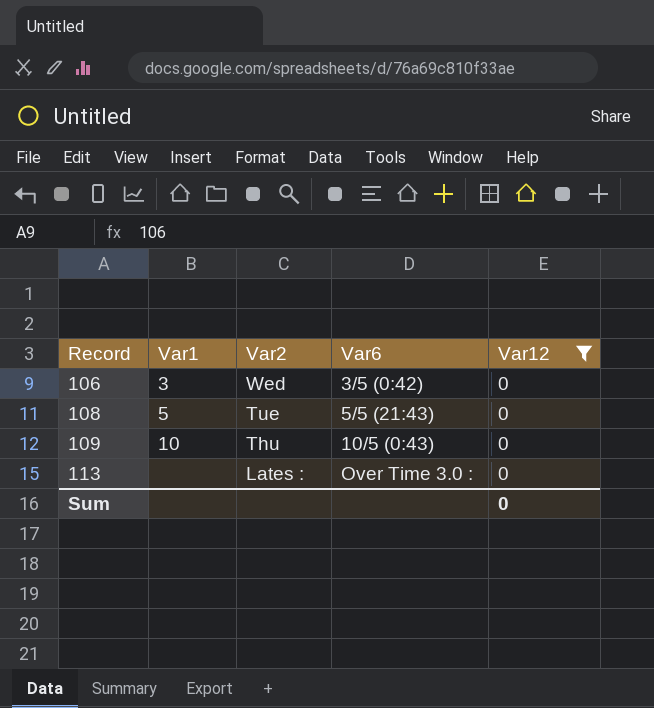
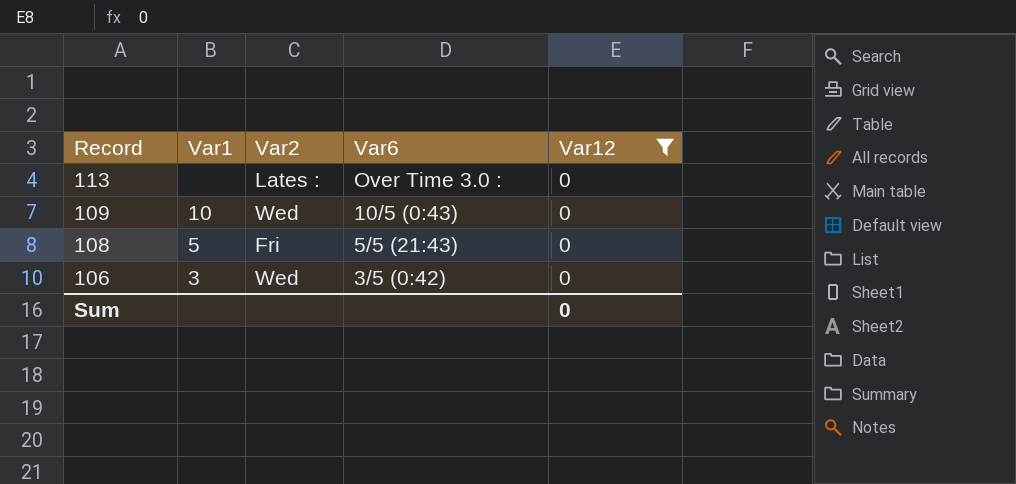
row order: Record ascending -> Record descending
109 | Var2: Thu -> Wed
108 | Var2: Tue -> Fri

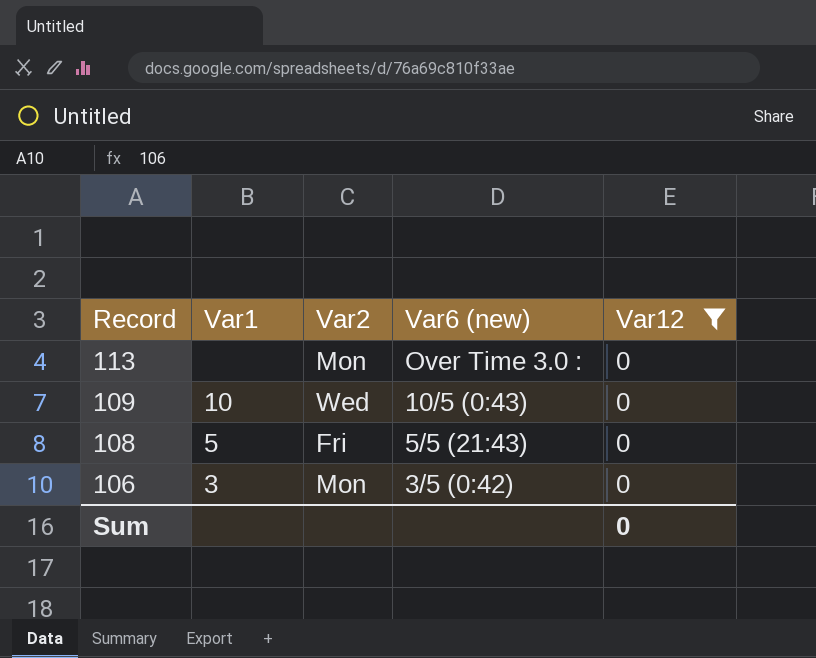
column name: Var6 -> Var6 (new)
113 | Var2: Lates : -> Mon
106 | Var2: Wed -> Mon

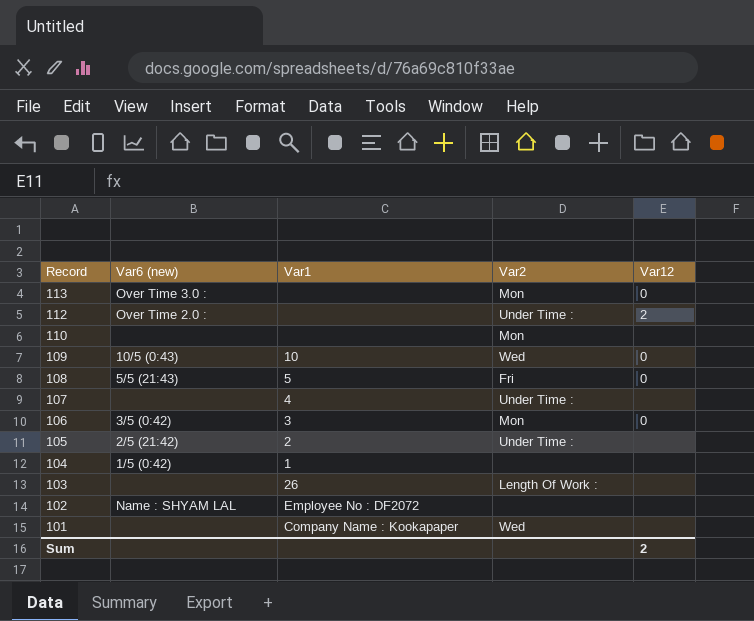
filter: Var12 = 0 -> none
column Var6 (new) | position: 4 -> 2
Sum | Var12: 0 -> 2

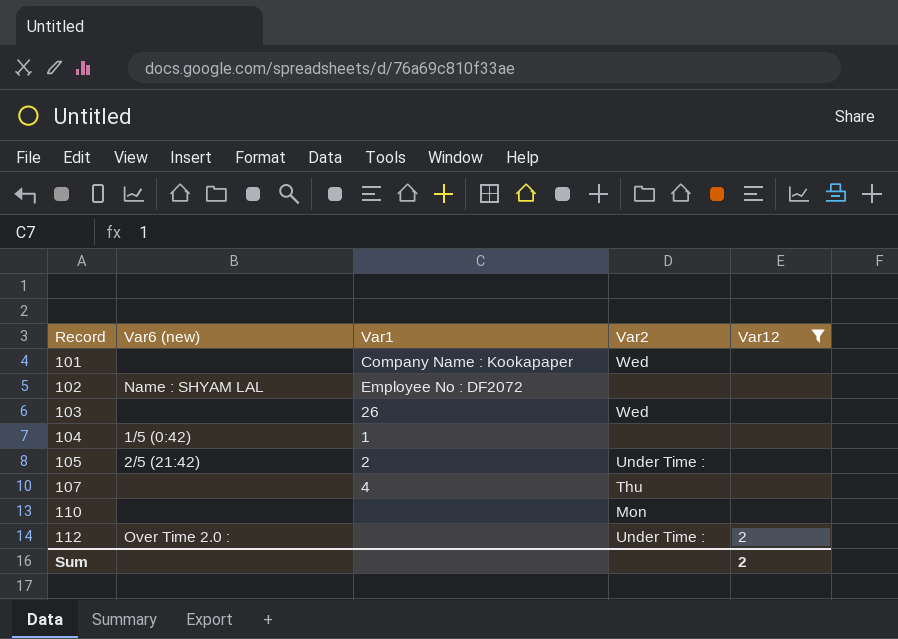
filter: none -> Var12 != 0
row order: Record descending -> Record ascending
103 | Var2: Length Of Work : -> Wed
107 | Var2: Under Time : -> Thu

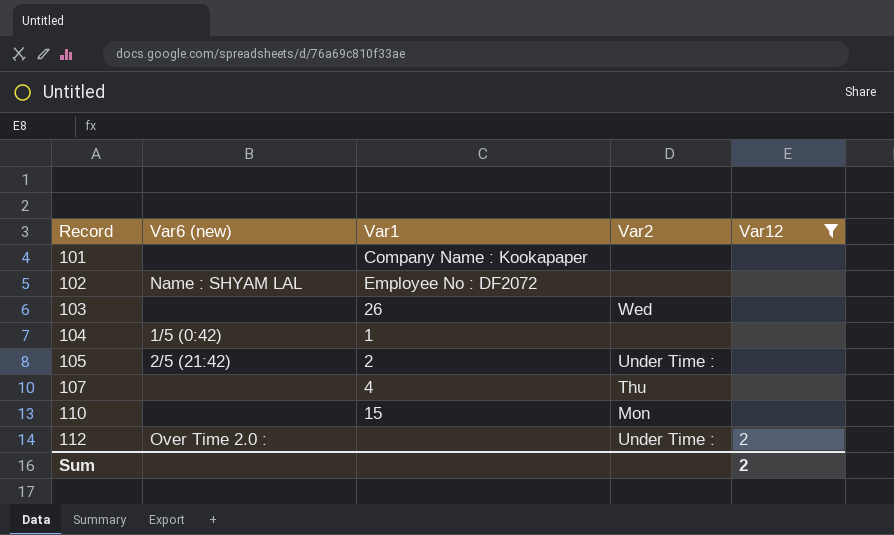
101 | Var2: Wed -> none
110 | Var1: none -> 15

